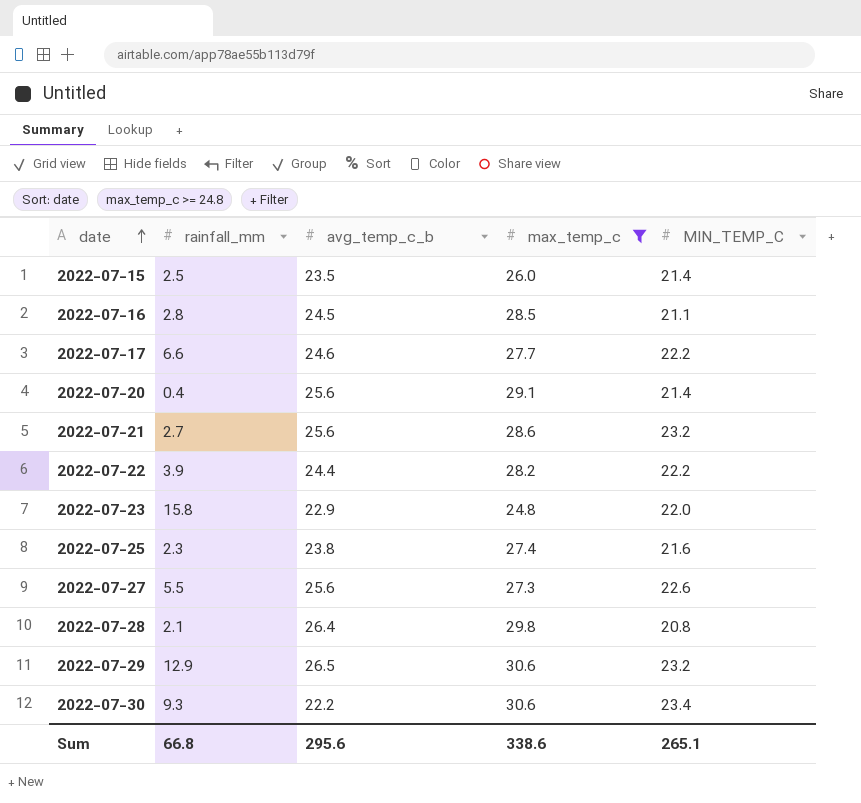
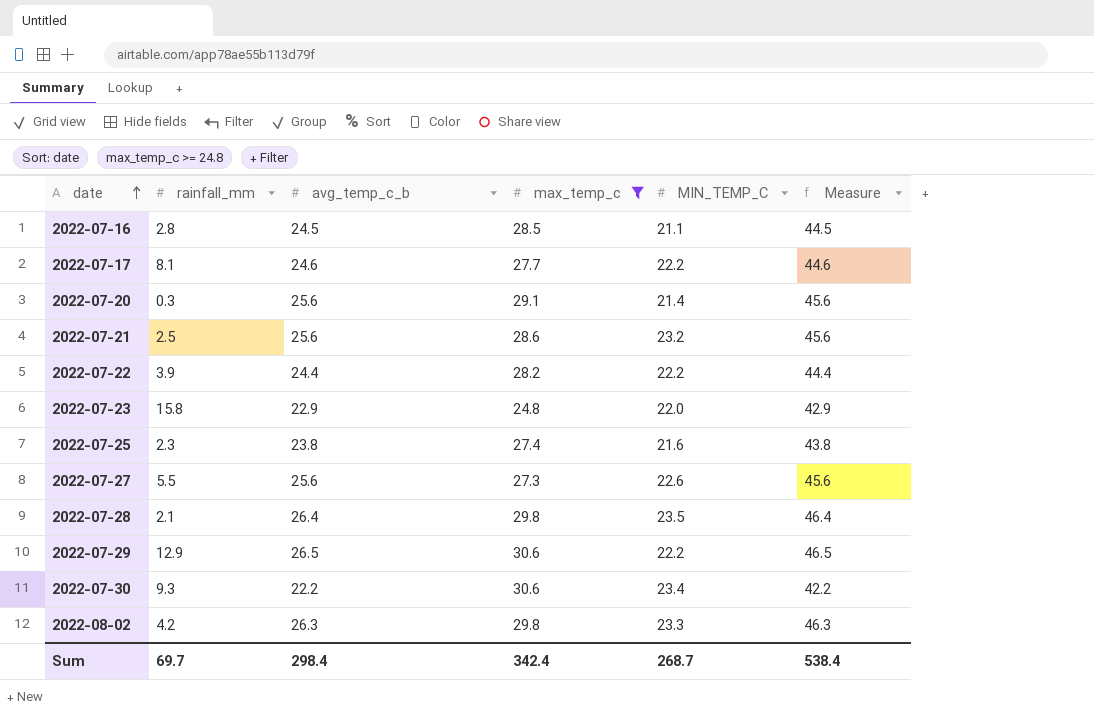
column Measure | formula: none -> [avg_temp_c_b] + 20
row 2022-07-15: 2.5 | 23.5 | 26.0 | 21.4 -> none
2022-07-17 | rainfall_mm: 6.6 -> 8.1
2022-07-20 | rainfall_mm: 0.4 -> 0.3
2022-07-21 | rainfall_mm: 2.7 -> 2.5
2022-07-28 | MIN_TEMP_C: 20.8 -> 23.5
2022-07-29 | MIN_TEMP_C: 23.2 -> 22.2
row 2022-08-02: none -> 4.2 | 26.3 | 29.8 | 23.3 | 46.3
Sum | rainfall_mm: 66.8 -> 69.7
Sum | avg_temp_c_b: 295.6 -> 298.4
Sum | max_temp_c: 338.6 -> 342.4
Sum | MIN_TEMP_C: 265.1 -> 268.7

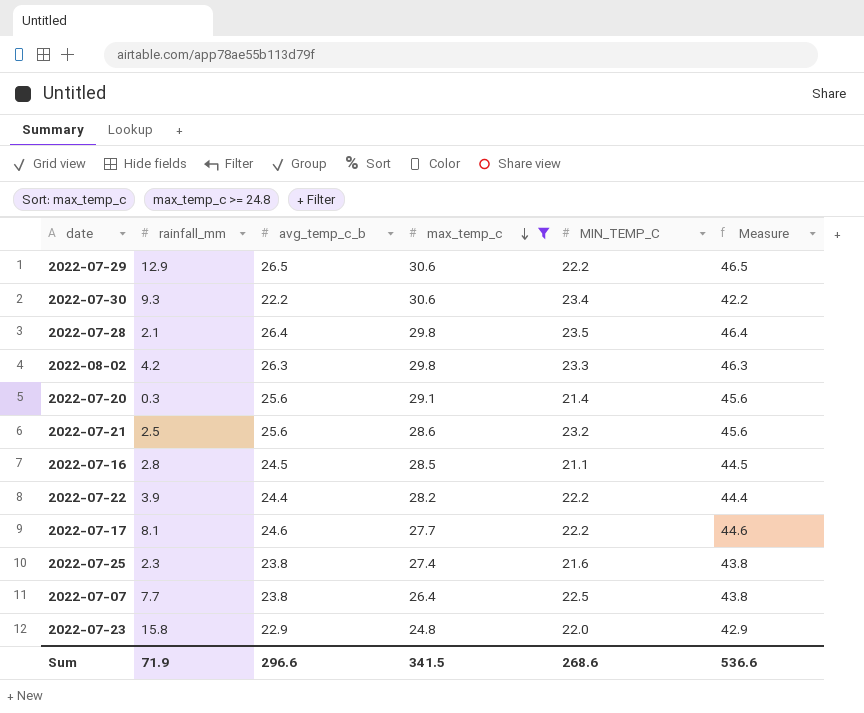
row order: date ascending -> max_temp_c descending
row 2022-07-27: 5.5 | 25.6 | 27.3 | 22.6 | 45.6 -> none
row 2022-07-07: none -> 7.7 | 23.8 | 26.4 | 22.5 | 43.8
Sum | rainfall_mm: 69.7 -> 71.9
Sum | avg_temp_c_b: 298.4 -> 296.6
Sum | max_temp_c: 342.4 -> 341.5
Sum | MIN_TEMP_C: 268.7 -> 268.6
Sum | Measure: 538.4 -> 536.6

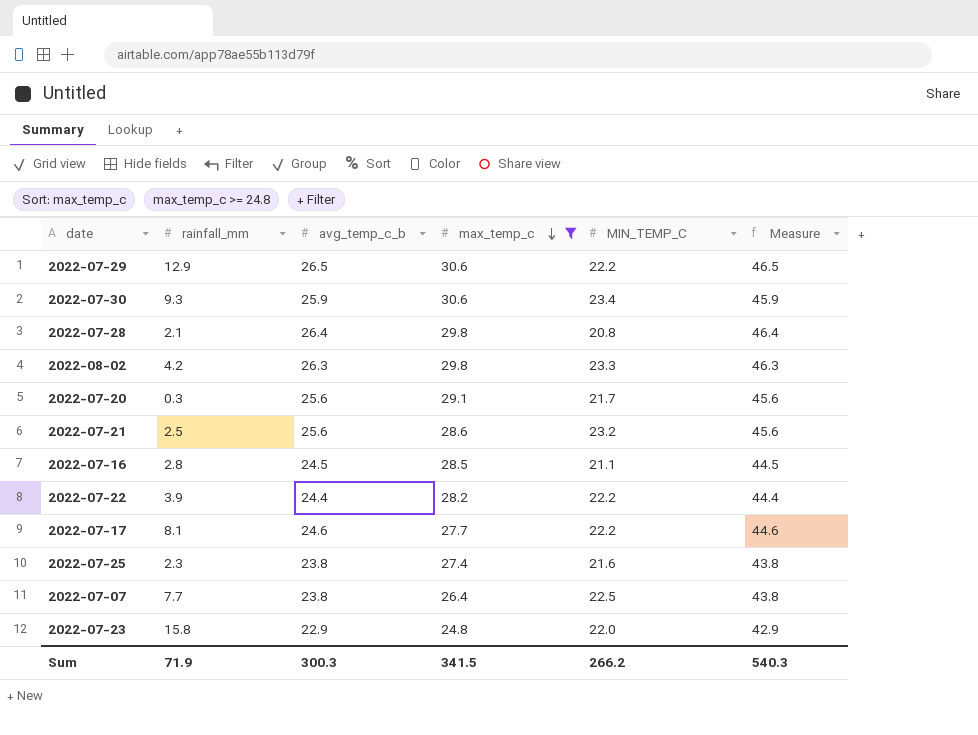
2022-07-30 | avg_temp_c_b: 22.2 -> 25.9
2022-07-30 | Measure: 42.2 -> 45.9
2022-07-28 | MIN_TEMP_C: 23.5 -> 20.8
2022-07-20 | MIN_TEMP_C: 21.4 -> 21.7
Sum | avg_temp_c_b: 296.6 -> 300.3
Sum | MIN_TEMP_C: 268.6 -> 266.2
Sum | Measure: 536.6 -> 540.3

